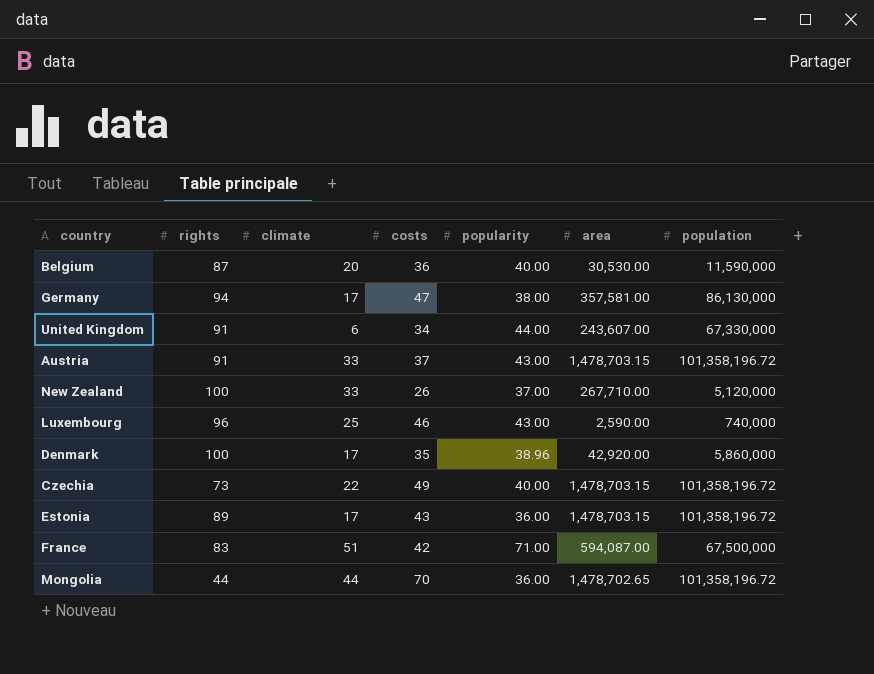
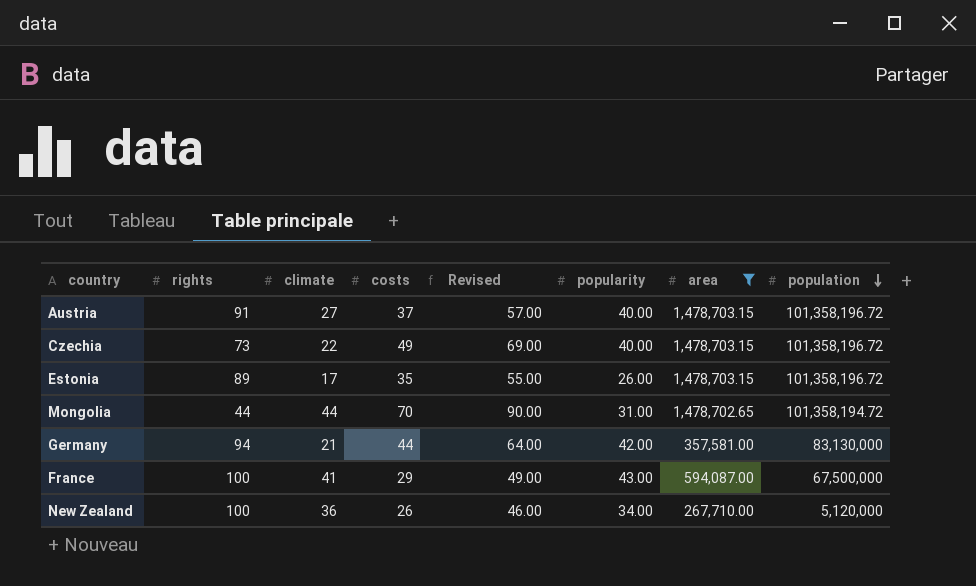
filter: none -> area >= 267,710.00
row order: none -> population descending
column Revised | formula: none -> [costs] + 20
Austria | climate: 33 -> 27
Austria | popularity: 43.00 -> 40.00
Estonia | costs: 43 -> 35
Estonia | popularity: 36.00 -> 26.00
Mongolia | popularity: 36.00 -> 31.00
Mongolia | population: 101,358,196.72 -> 101,358,194.72
Germany | climate: 17 -> 21
Germany | costs: 47 -> 44
Germany | popularity: 38.00 -> 42.00
Germany | population: 86,130,000 -> 83,130,000
France | rights: 83 -> 100
France | climate: 51 -> 41
France | costs: 42 -> 29
France | popularity: 71.00 -> 43.00
New Zealand | climate: 33 -> 36
New Zealand | popularity: 37.00 -> 34.00

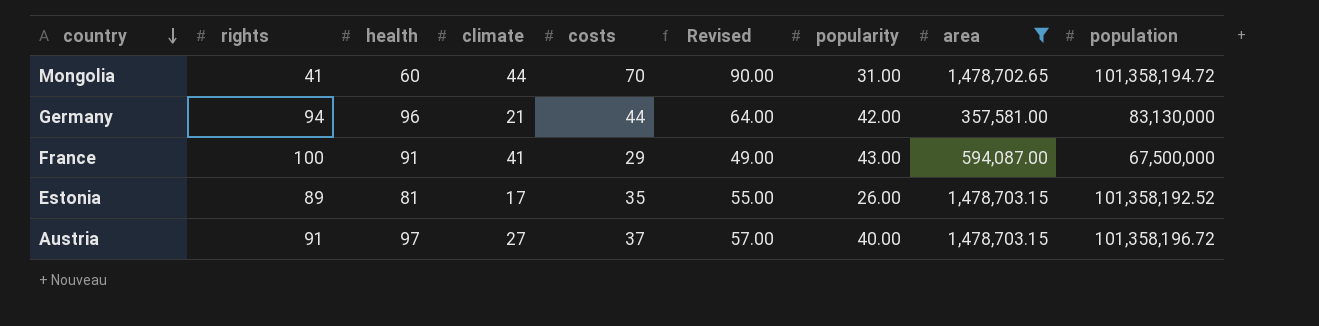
row order: population descending -> country descending
column health | position: none -> 3
row Czechia: 73 | 22 | 49 | 69.00 | 40.00 | 1,478,703.15 | 101,358,196.72 -> none
row New Zealand: 100 | 36 | 26 | 46.00 | 34.00 | 267,710.00 | 5,120,000 -> none
Mongolia | rights: 44 -> 41
Estonia | population: 101,358,196.72 -> 101,358,192.52

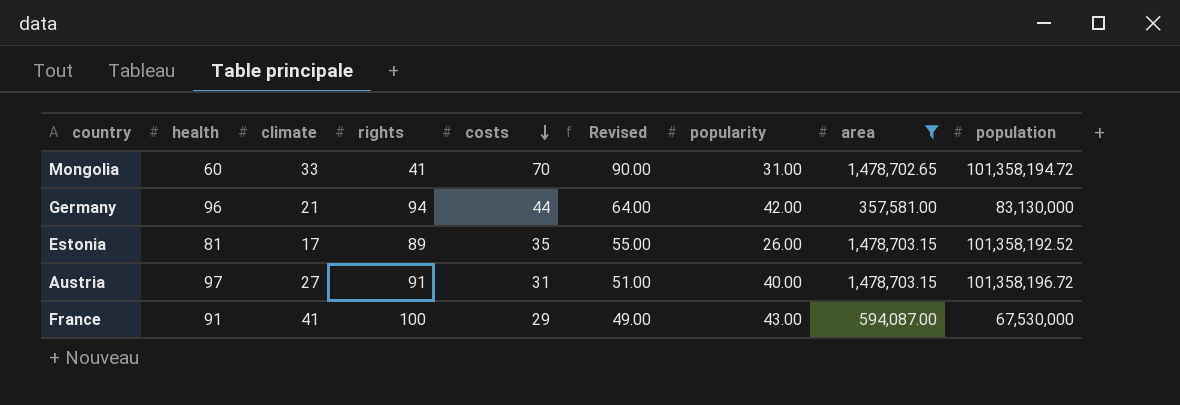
row order: country descending -> costs descending
column rights | position: 2 -> 4
Mongolia | climate: 44 -> 33
Austria | costs: 37 -> 31
Austria | Revised: 57.00 -> 51.00
France | population: 67,500,000 -> 67,530,000

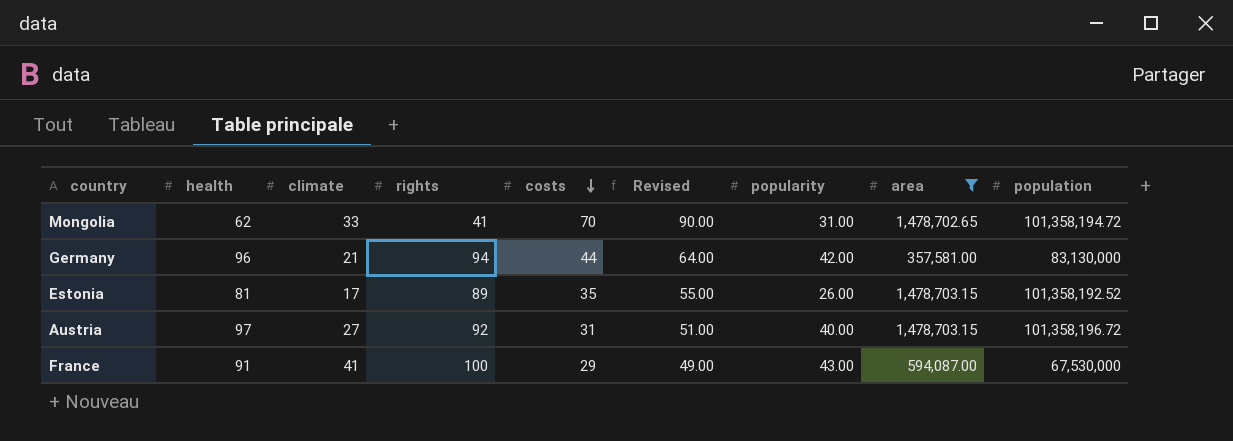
Mongolia | health: 60 -> 62
Austria | rights: 91 -> 92

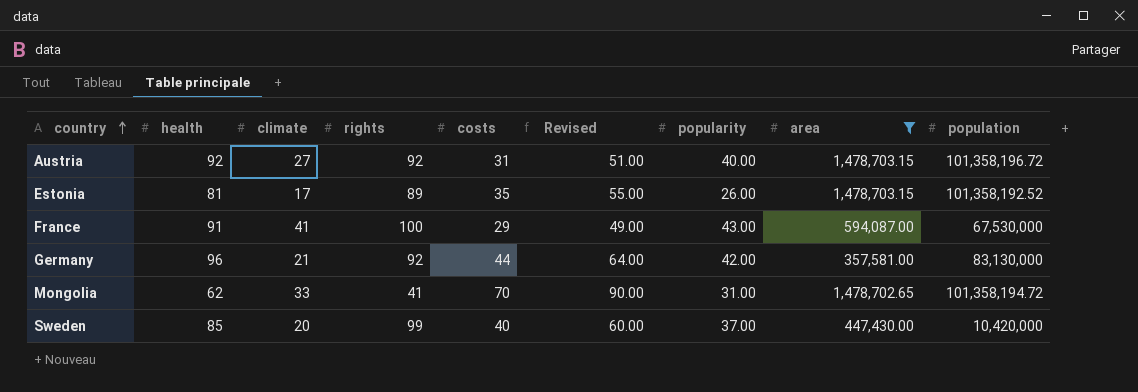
row order: costs descending -> country ascending
Austria | health: 97 -> 92
Germany | rights: 94 -> 92
row Sweden: none -> 85 | 20 | 99 | 40 | 60.00 | 37.00 | 447,430.00 | 10,420,000

